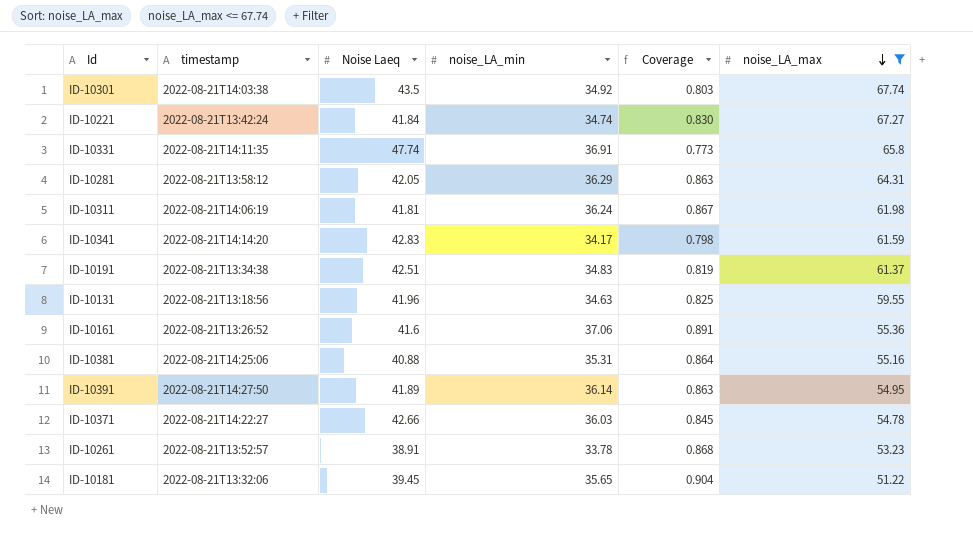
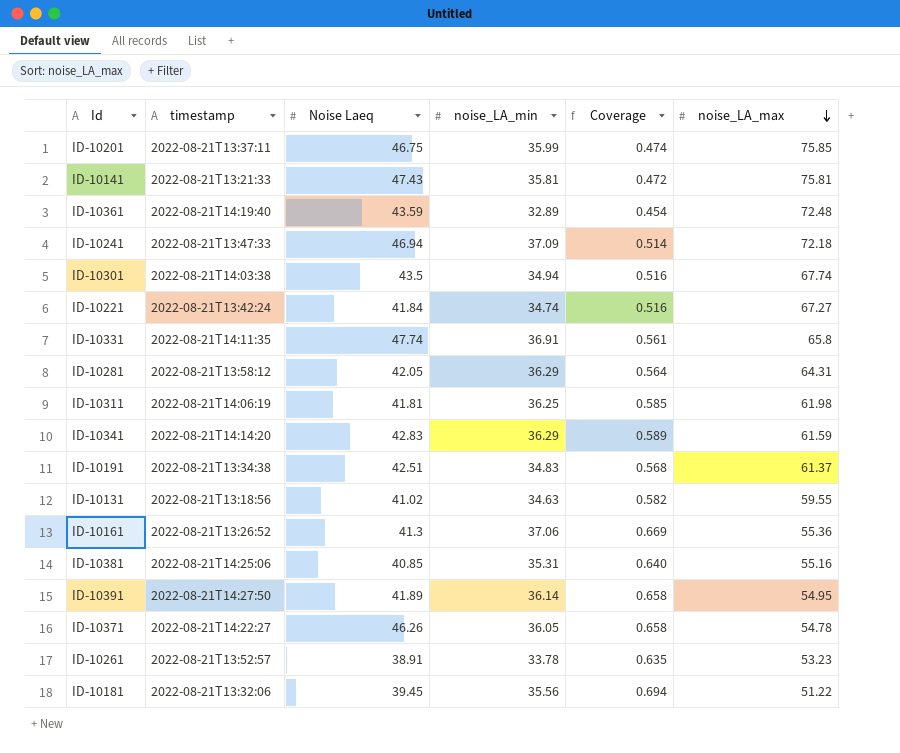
filter: noise_LA_max <= 67.74 -> none
column Coverage | formula: [noise_LA_min] / [Noise Laeq] -> [noise_LA_min] / [noise_LA_max]
ID-10301 | noise_LA_min: 34.92 -> 34.94
ID-10311 | noise_LA_min: 36.24 -> 36.25
ID-10341 | noise_LA_min: 34.17 -> 36.29
ID-10131 | Noise Laeq: 41.96 -> 41.02
ID-10161 | Noise Laeq: 41.6 -> 41.3
ID-10381 | Noise Laeq: 40.88 -> 40.85
ID-10371 | Noise Laeq: 42.66 -> 46.26
ID-10371 | noise_LA_min: 36.03 -> 36.05
ID-10181 | noise_LA_min: 35.65 -> 35.56

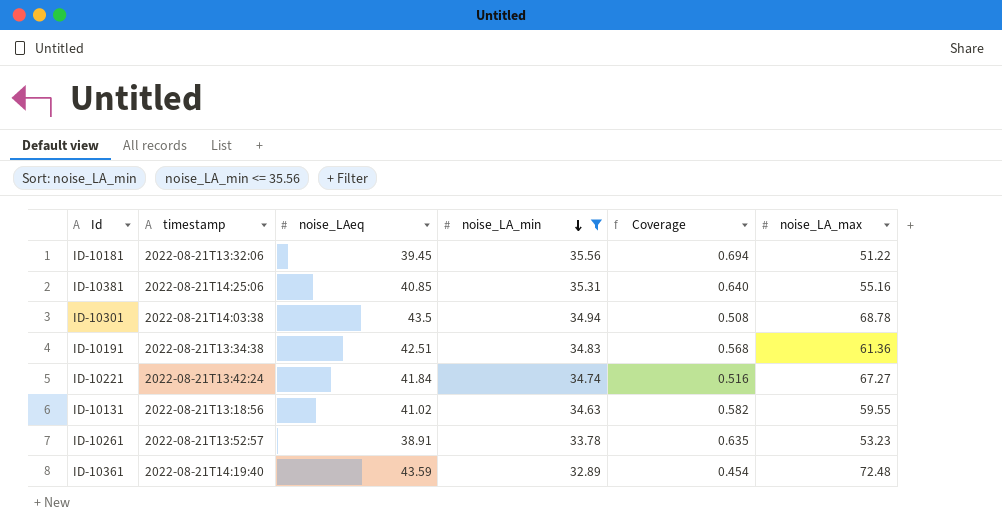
filter: none -> noise_LA_min <= 35.56
row order: noise_LA_max descending -> noise_LA_min descending
column name: Noise Laeq -> noise_LAeq
ID-10301 | Coverage: 0.516 -> 0.508
ID-10301 | noise_LA_max: 67.74 -> 68.78
ID-10191 | noise_LA_max: 61.37 -> 61.36

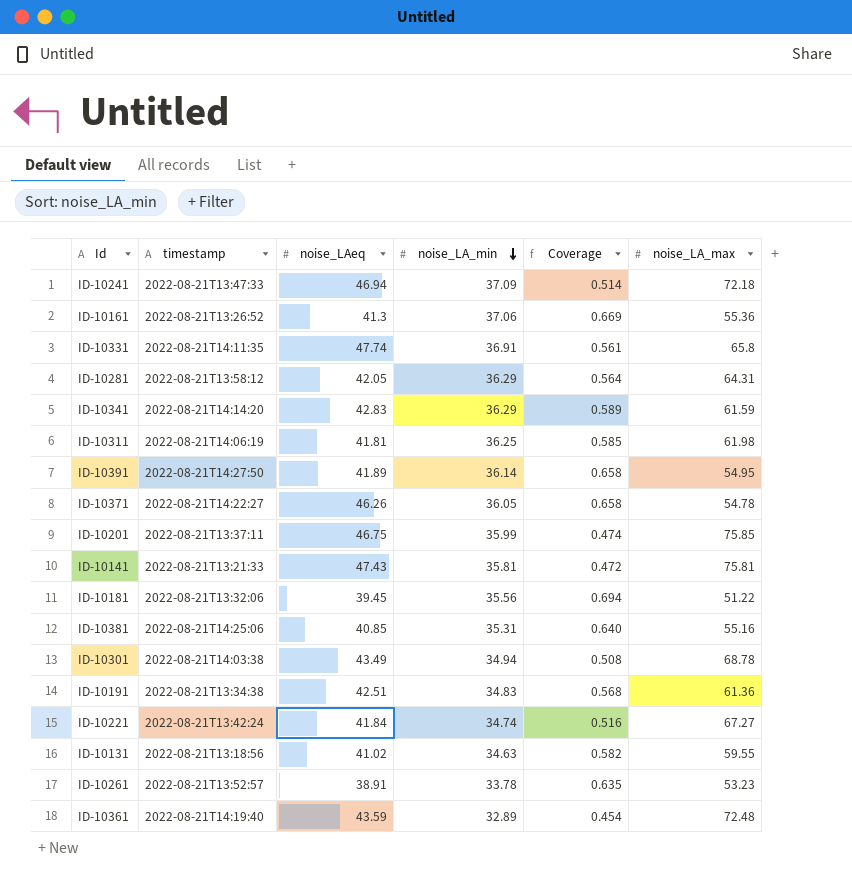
filter: noise_LA_min <= 35.56 -> none
ID-10301 | noise_LAeq: 43.5 -> 43.49

